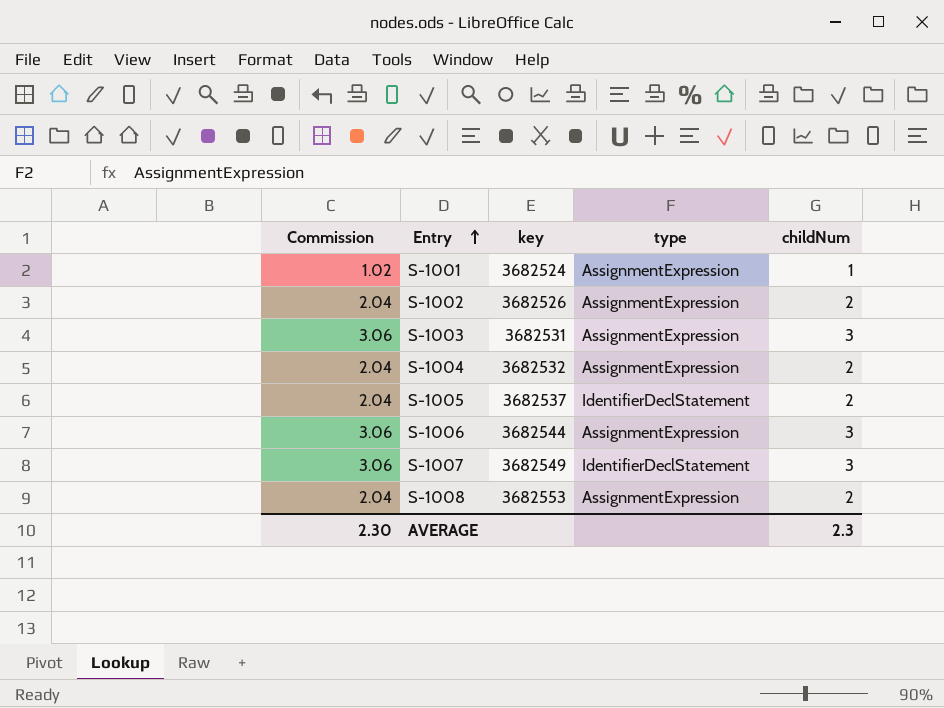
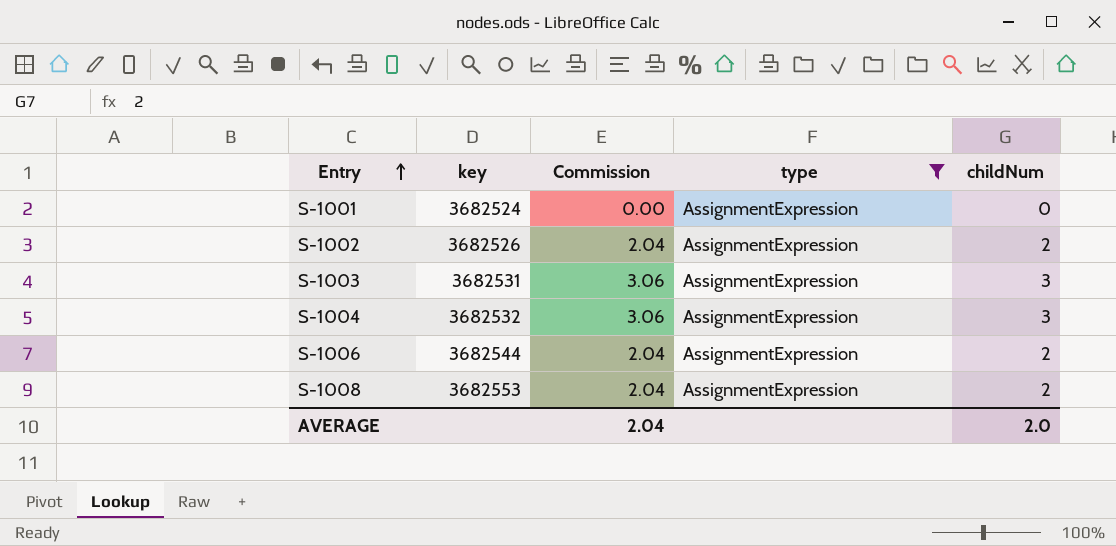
filter: none -> type = AssignmentExpression
column Commission | position: 1 -> 3
S-1001 | Commission: 1.02 -> 0.00
S-1001 | childNum: 1 -> 0
S-1004 | Commission: 2.04 -> 3.06
S-1004 | childNum: 2 -> 3
S-1006 | Commission: 3.06 -> 2.04
S-1006 | childNum: 3 -> 2
AVERAGE | Commission: 2.30 -> 2.04
AVERAGE | childNum: 2.3 -> 2.0

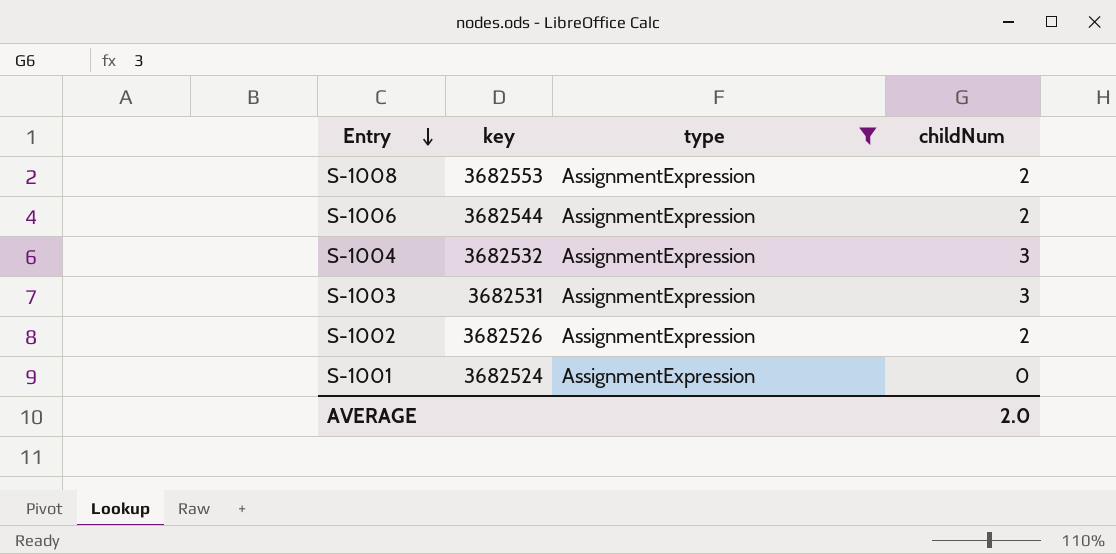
row order: Entry ascending -> Entry descending
column Commission | formula: [childNum] * 1.02 -> none

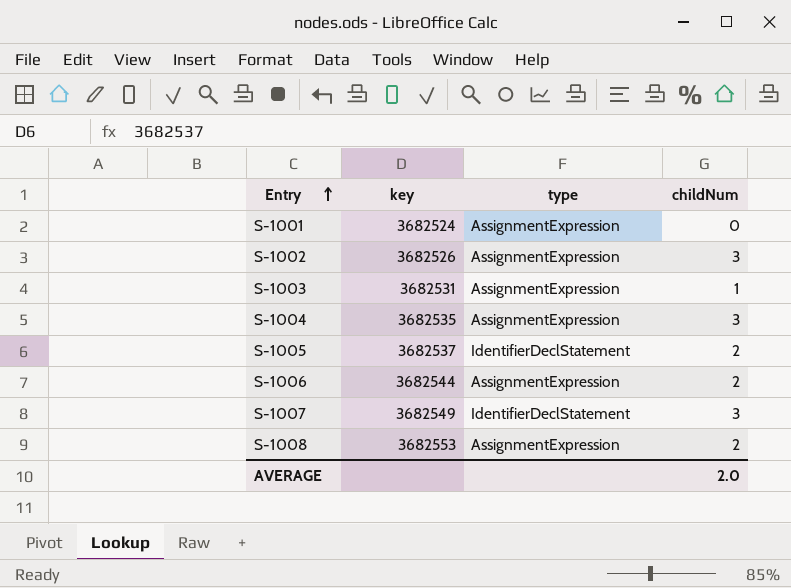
filter: type = AssignmentExpression -> none
row order: Entry descending -> Entry ascending
S-1002 | childNum: 2 -> 3
S-1003 | childNum: 3 -> 1
S-1004 | key: 3682532 -> 3682535

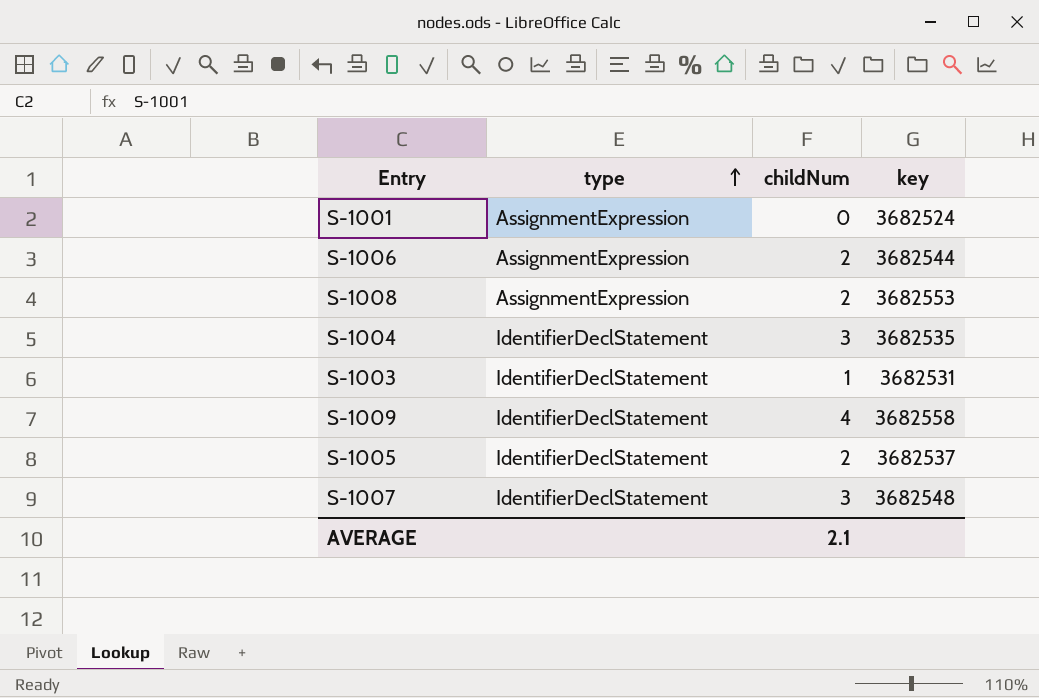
row order: Entry ascending -> type ascending
column key | position: 2 -> 4
row S-1002: 3682526 | AssignmentExpression | 3 -> none
S-1004 | type: AssignmentExpression -> IdentifierDeclStatement
S-1003 | type: AssignmentExpression -> IdentifierDeclStatement
row S-1009: none -> IdentifierDeclStatement | 4 | 3682558
S-1007 | key: 3682549 -> 3682548
AVERAGE | childNum: 2.0 -> 2.1

